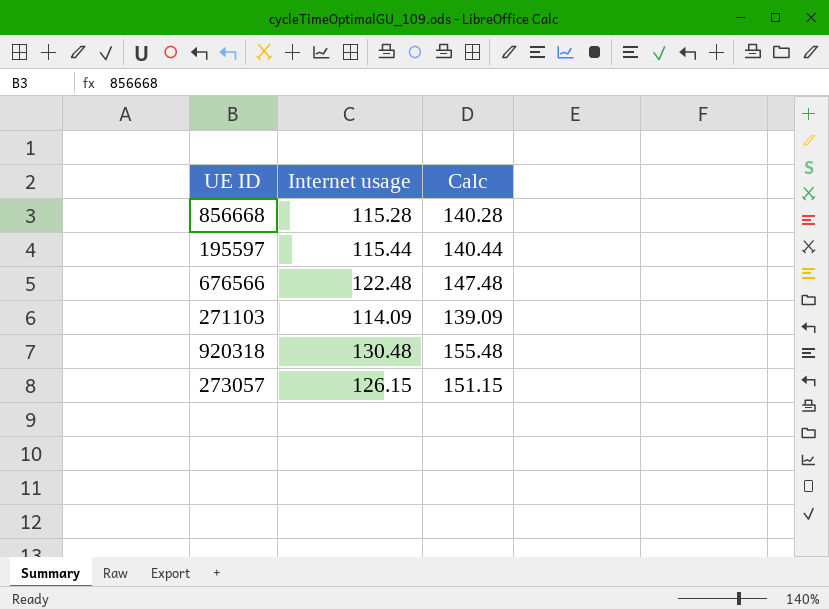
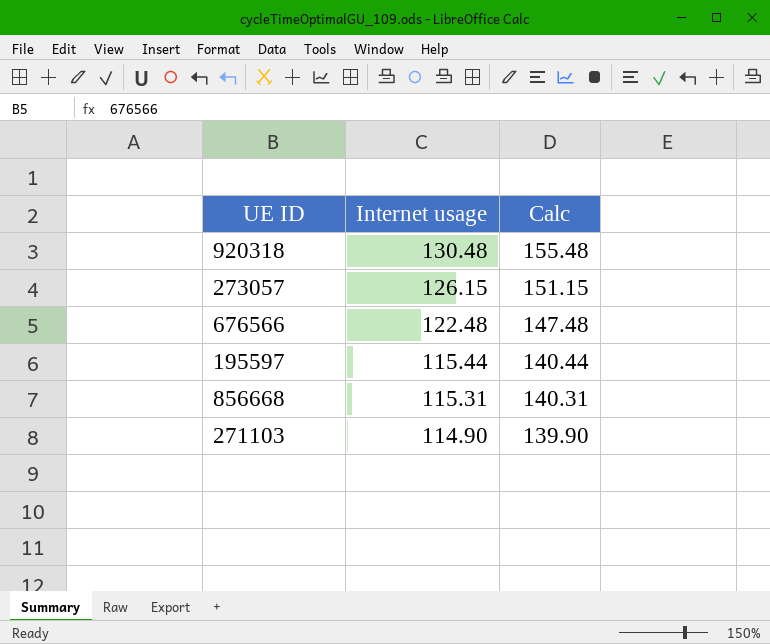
row order: none -> Internet usage descending
856668 | Internet usage: 115.28 -> 115.31
856668 | Calc: 140.28 -> 140.31
271103 | Internet usage: 114.09 -> 114.90
271103 | Calc: 139.09 -> 139.90

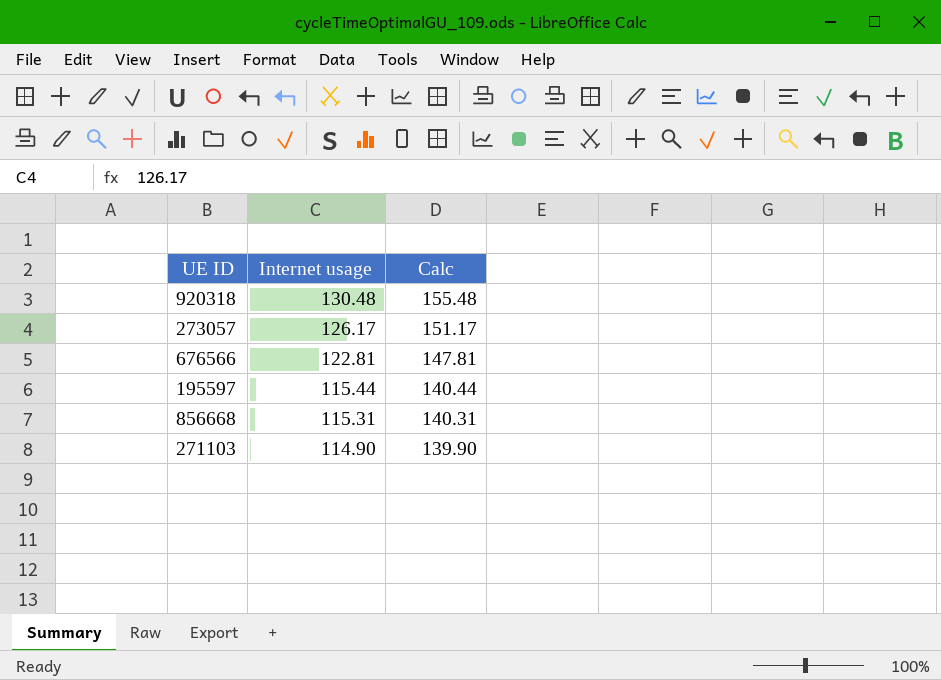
273057 | Internet usage: 126.15 -> 126.17
273057 | Calc: 151.15 -> 151.17
676566 | Internet usage: 122.48 -> 122.81
676566 | Calc: 147.48 -> 147.81

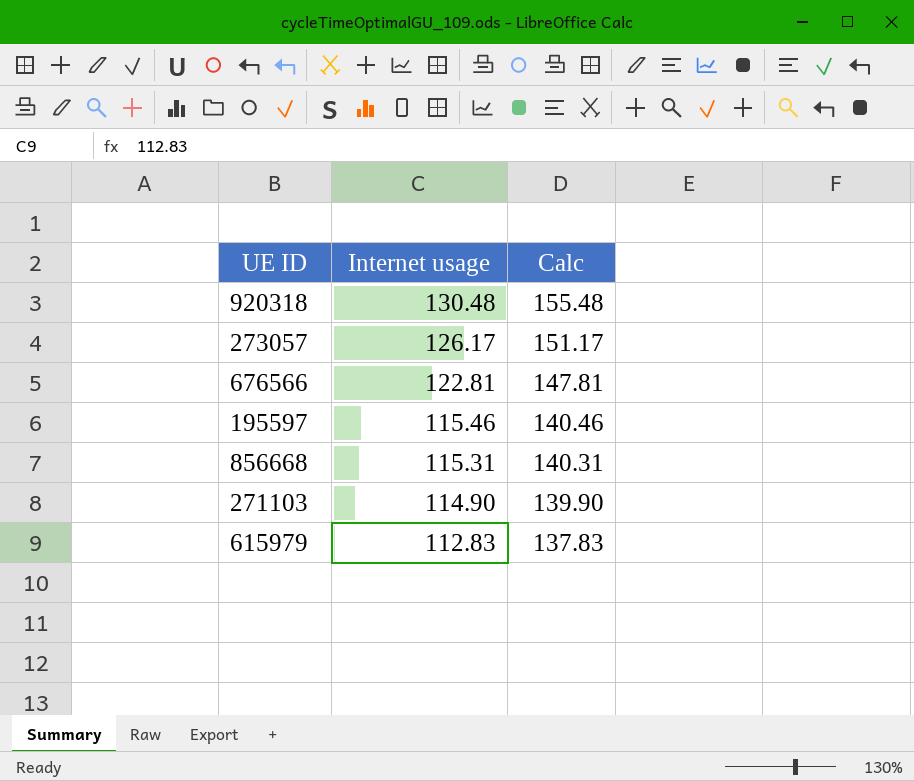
195597 | Internet usage: 115.44 -> 115.46
195597 | Calc: 140.44 -> 140.46
row 615979: none -> 112.83 | 137.83

